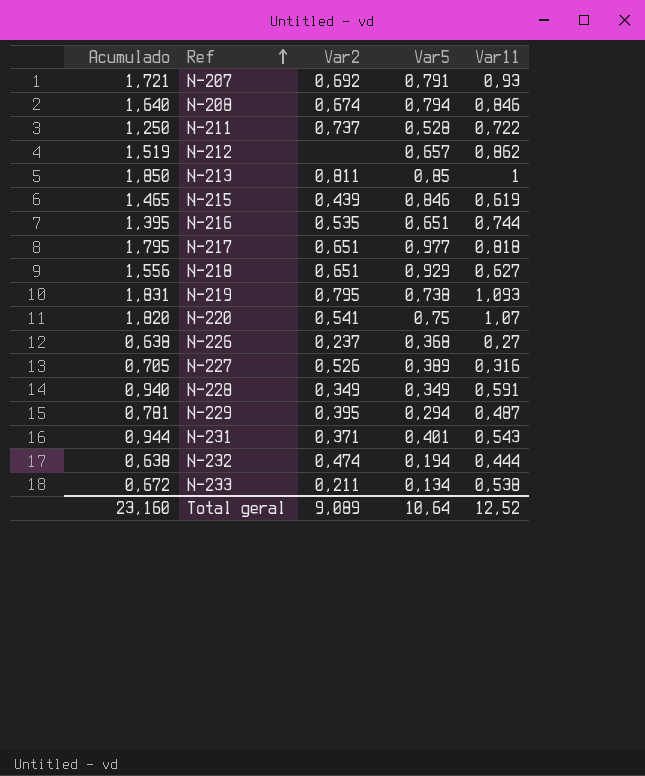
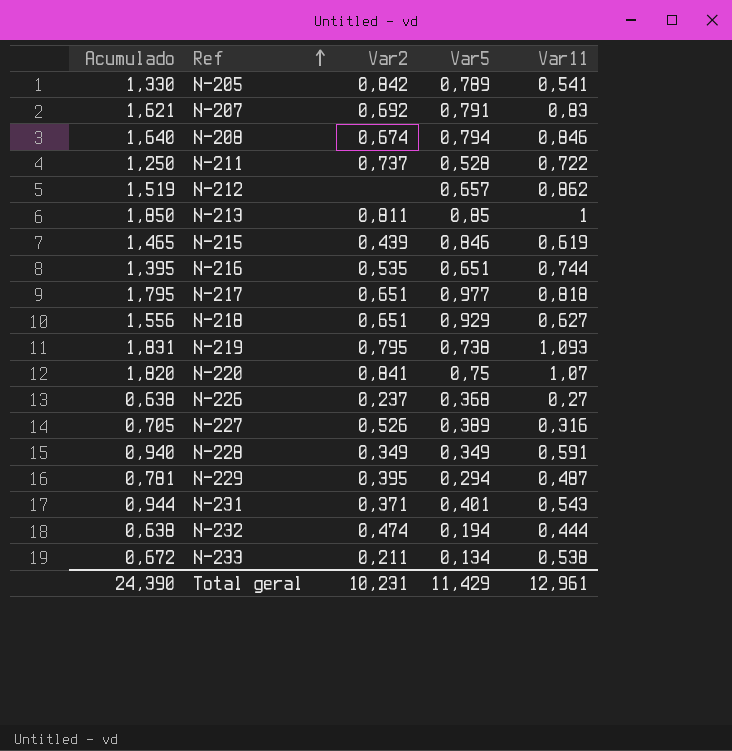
row N-205: none -> 1,330 | 0,842 | 0,789 | 0,541
N-207 | Acumulado: 1,721 -> 1,621
N-207 | Var11: 0,93 -> 0,83
N-220 | Var2: 0,541 -> 0,841
Total geral | Acumulado: 23,160 -> 24,390
Total geral | Var2: 9,089 -> 10,231
Total geral | Var5: 10,64 -> 11,429
Total geral | Var11: 12,52 -> 12,961

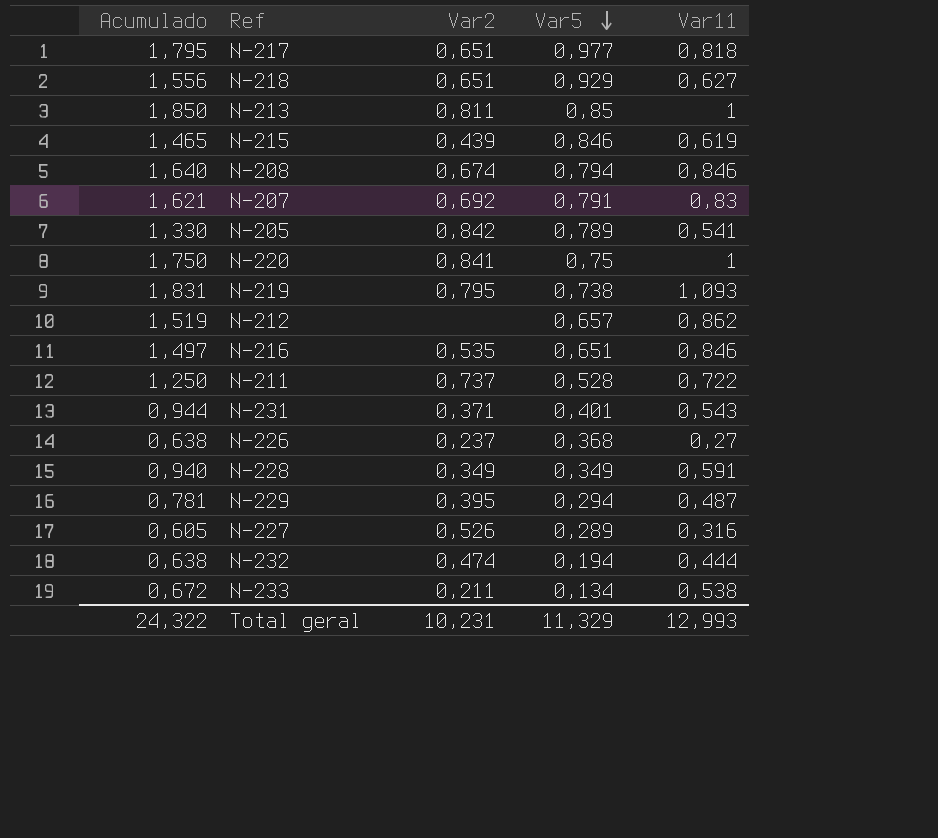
row order: Ref ascending -> Var5 descending
N-220 | Acumulado: 1,820 -> 1,750
N-220 | Var11: 1,07 -> 1
N-216 | Acumulado: 1,395 -> 1,497
N-216 | Var11: 0,744 -> 0,846
N-227 | Acumulado: 0,705 -> 0,605
N-227 | Var5: 0,389 -> 0,289
Total geral | Acumulado: 24,390 -> 24,322
Total geral | Var5: 11,429 -> 11,329
Total geral | Var11: 12,961 -> 12,993

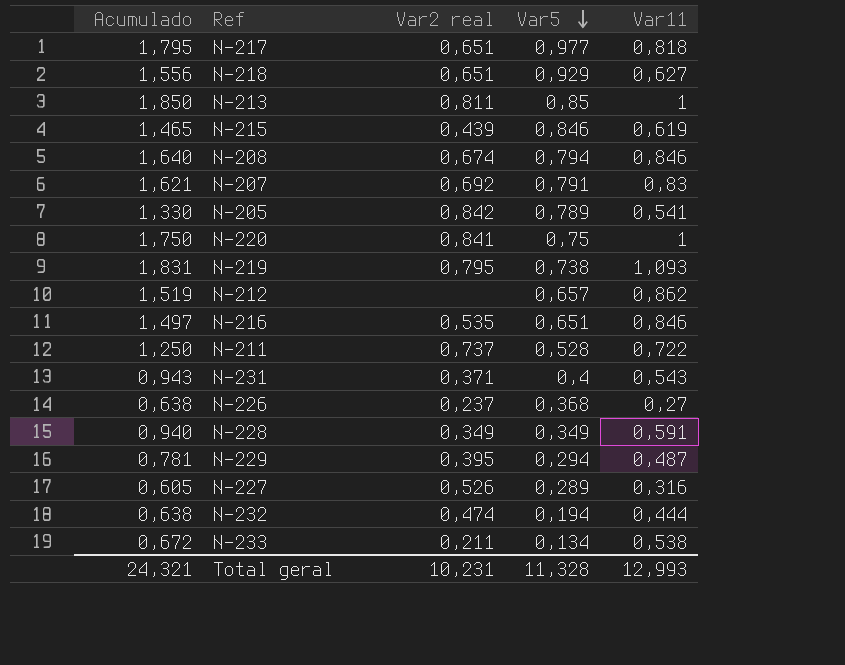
column name: Var2 -> Var2 real
N-231 | Acumulado: 0,944 -> 0,943
N-231 | Var5: 0,401 -> 0,4
Total geral | Acumulado: 24,322 -> 24,321
Total geral | Var5: 11,329 -> 11,328

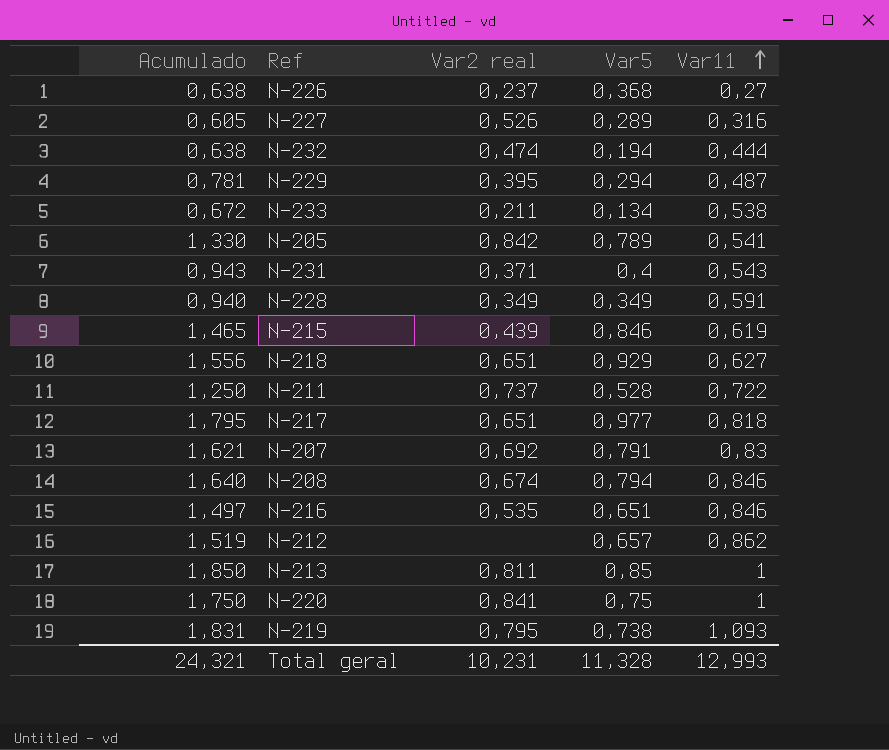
row order: Var5 descending -> Var11 ascending

